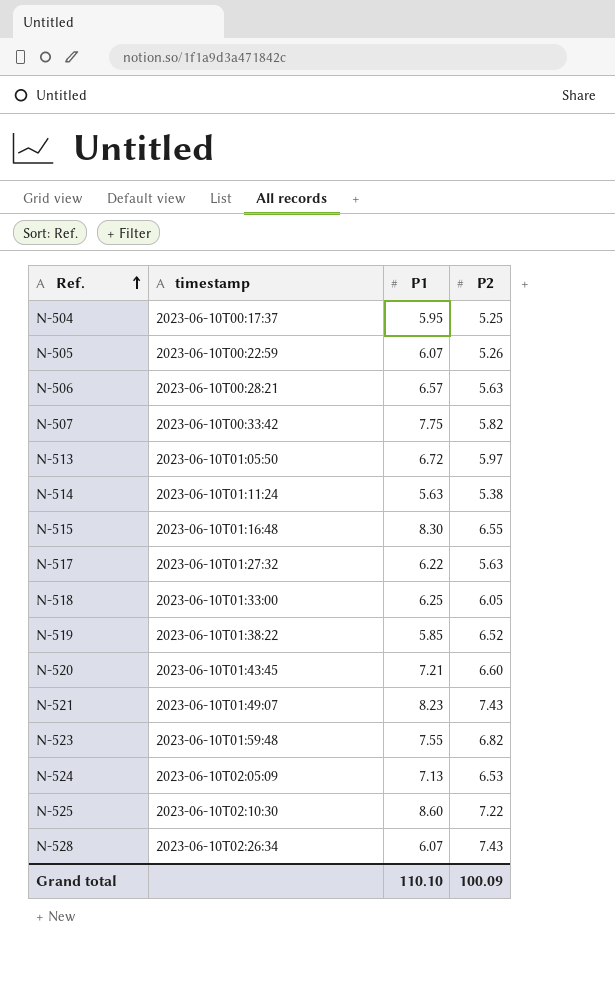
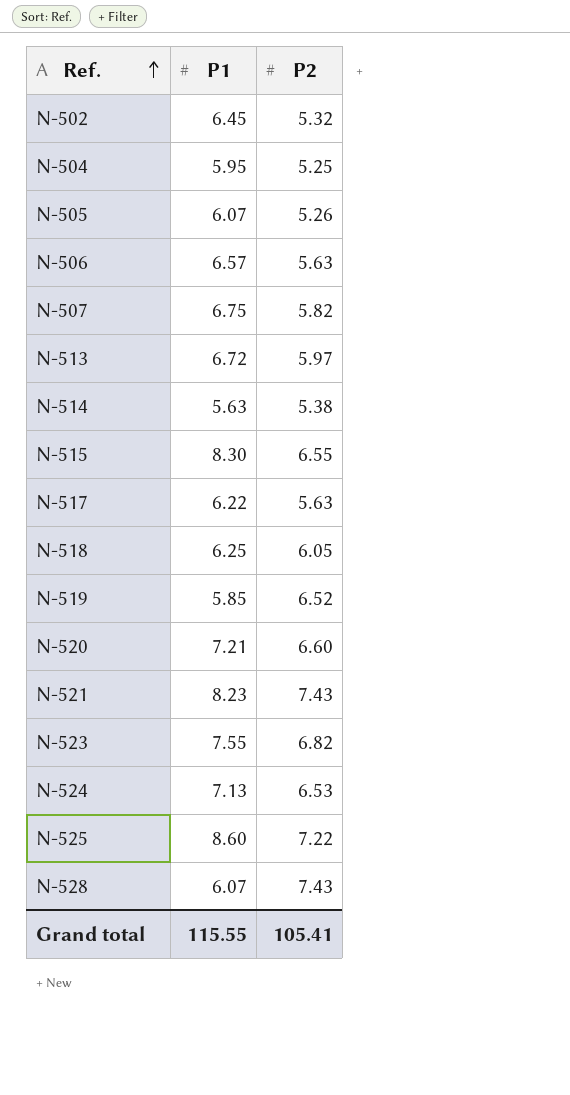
column timestamp | position: 2 -> none
row N-502: none -> 6.45 | 5.32
N-507 | P1: 7.75 -> 6.75
Grand total | P1: 110.10 -> 115.55
Grand total | P2: 100.09 -> 105.41

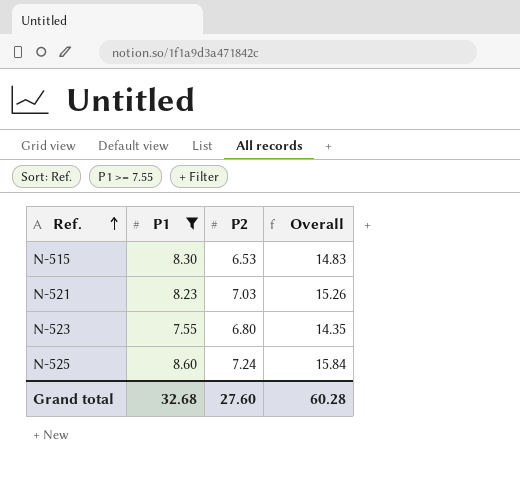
filter: none -> P1 >= 7.55
column Overall | formula: none -> [P1] + [P2]
N-515 | P2: 6.55 -> 6.53
N-521 | P2: 7.43 -> 7.03
N-523 | P2: 6.82 -> 6.80
N-525 | P2: 7.22 -> 7.24
Grand total | P1: 115.55 -> 32.68
Grand total | P2: 105.41 -> 27.60

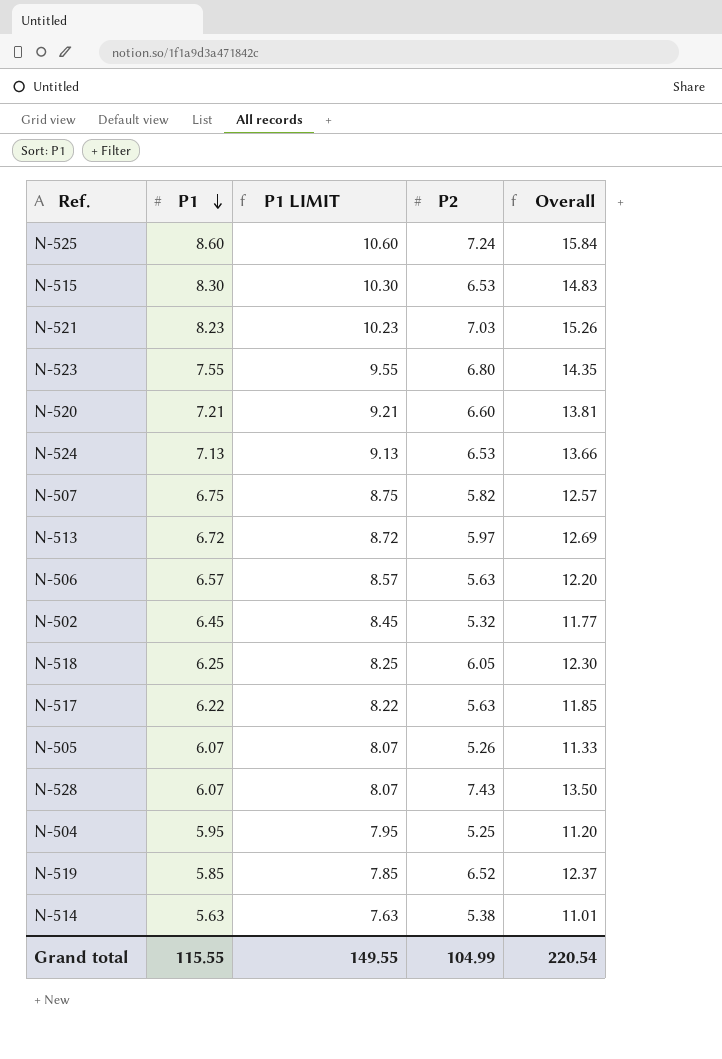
filter: P1 >= 7.55 -> none
row order: Ref. ascending -> P1 descending
column P1 LIMIT | formula: none -> [P1] + 2
Grand total | P1: 32.68 -> 115.55
Grand total | P2: 27.60 -> 104.99
Grand total | Overall: 60.28 -> 220.54

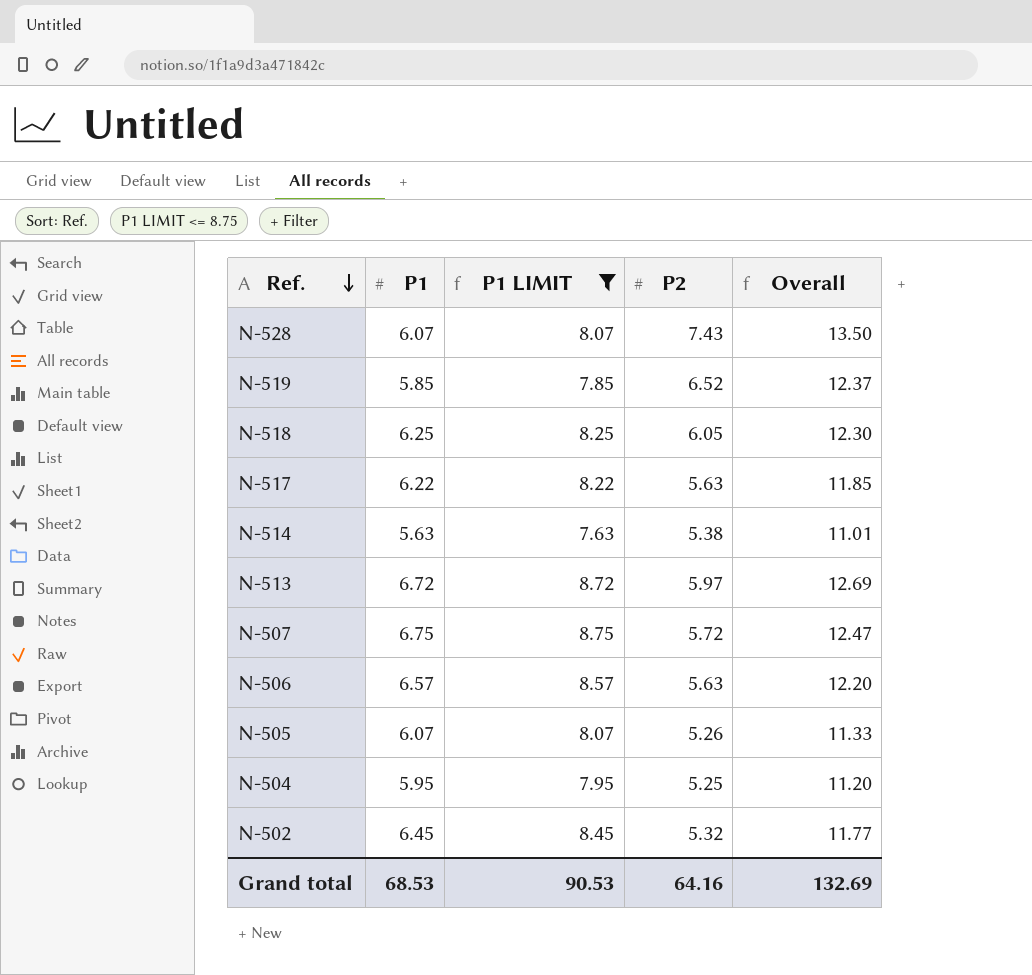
filter: none -> P1 LIMIT <= 8.75
row order: P1 descending -> Ref. descending
N-507 | P2: 5.82 -> 5.72
N-507 | Overall: 12.57 -> 12.47
Grand total | P1: 115.55 -> 68.53
Grand total | P1 LIMIT: 149.55 -> 90.53
Grand total | P2: 104.99 -> 64.16
Grand total | Overall: 220.54 -> 132.69

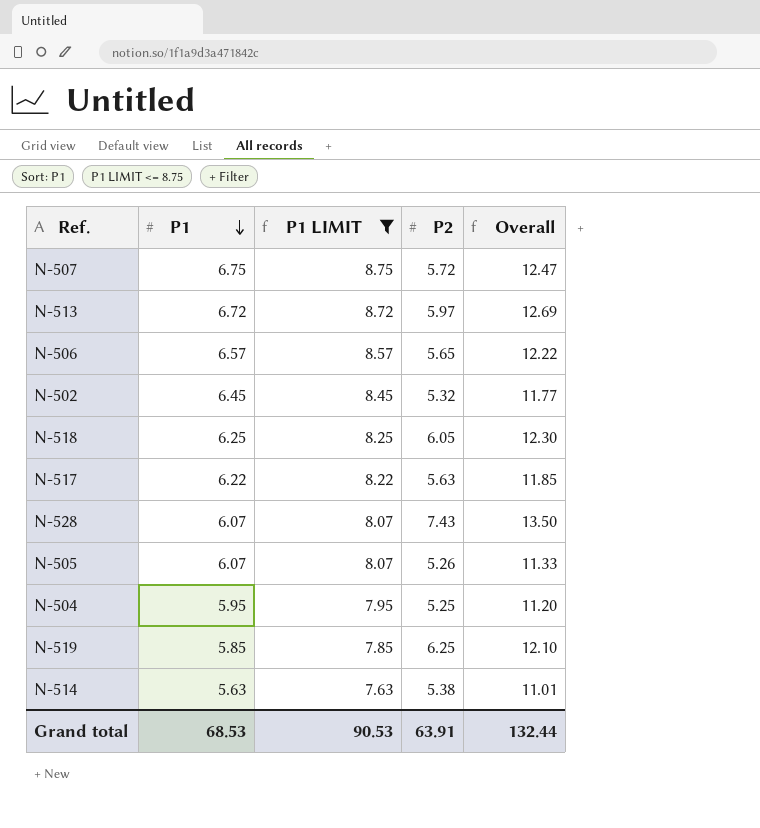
row order: Ref. descending -> P1 descending
N-506 | P2: 5.63 -> 5.65
N-506 | Overall: 12.20 -> 12.22
N-519 | P2: 6.52 -> 6.25
N-519 | Overall: 12.37 -> 12.10
Grand total | P2: 64.16 -> 63.91
Grand total | Overall: 132.69 -> 132.44

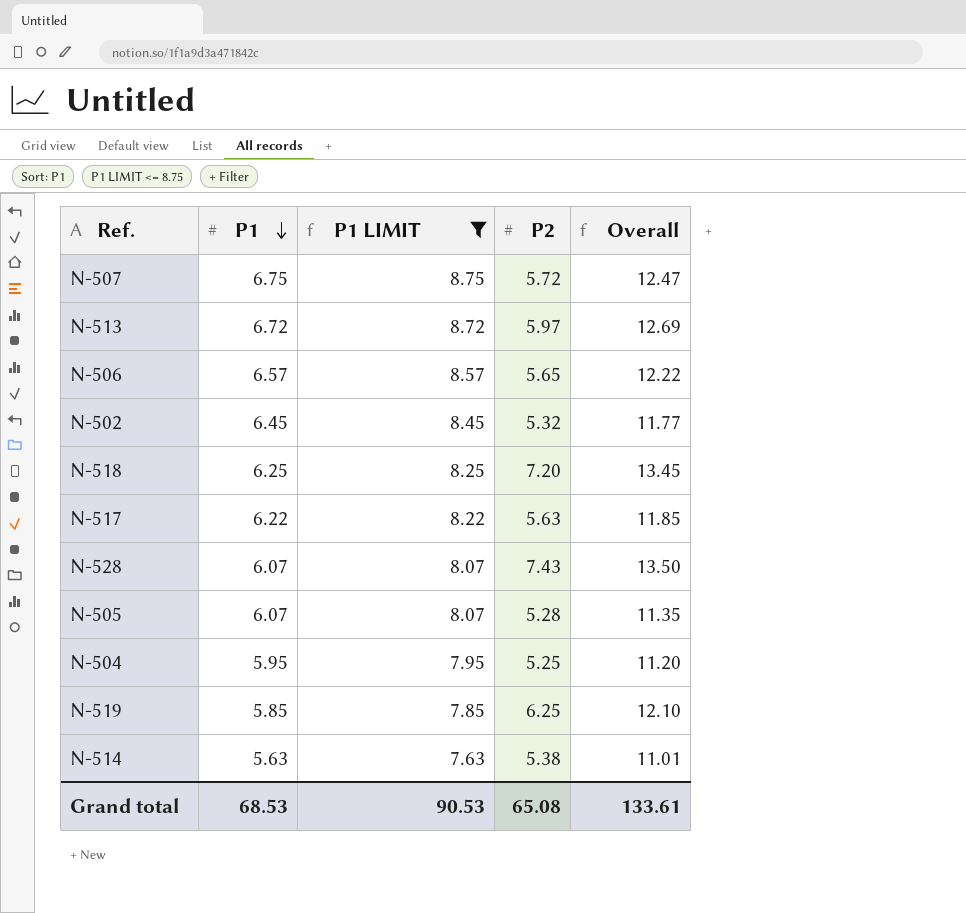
N-518 | P2: 6.05 -> 7.20
N-518 | Overall: 12.30 -> 13.45
N-505 | P2: 5.26 -> 5.28
N-505 | Overall: 11.33 -> 11.35
Grand total | P2: 63.91 -> 65.08
Grand total | Overall: 132.44 -> 133.61

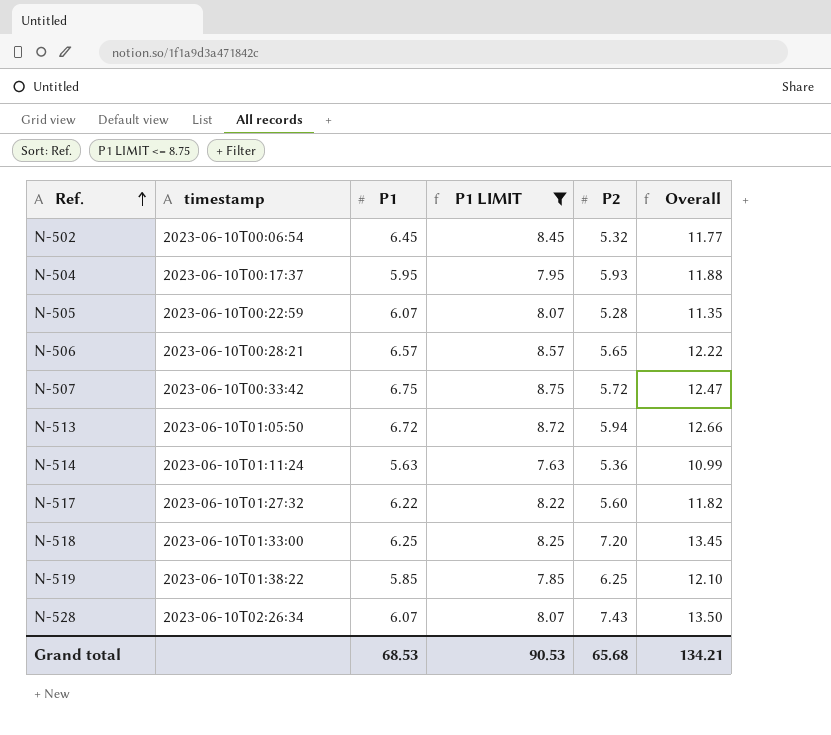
row order: P1 descending -> Ref. ascending
column timestamp | position: none -> 2
N-504 | P2: 5.25 -> 5.93
N-504 | Overall: 11.20 -> 11.88
N-513 | P2: 5.97 -> 5.94
N-513 | Overall: 12.69 -> 12.66
N-514 | P2: 5.38 -> 5.36
N-514 | Overall: 11.01 -> 10.99
N-517 | P2: 5.63 -> 5.60
N-517 | Overall: 11.85 -> 11.82
Grand total | P2: 65.08 -> 65.68
Grand total | Overall: 133.61 -> 134.21

